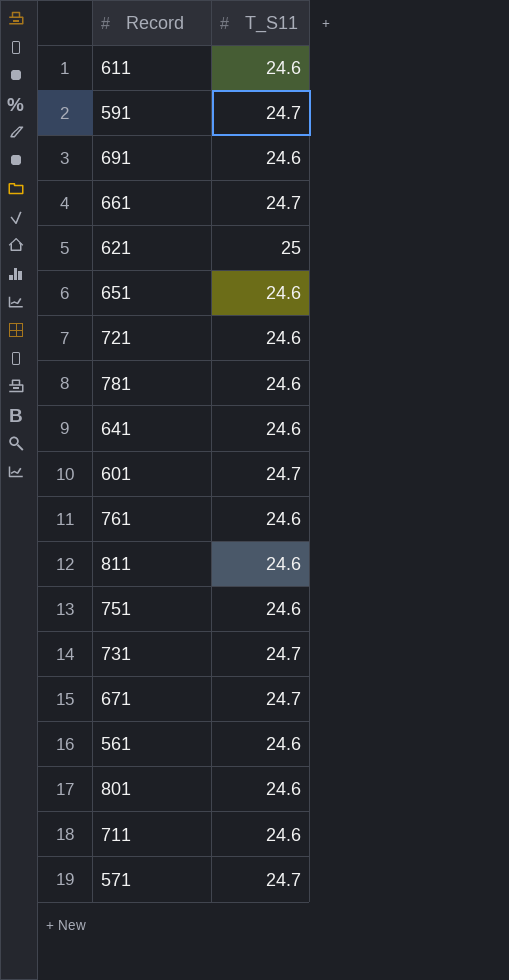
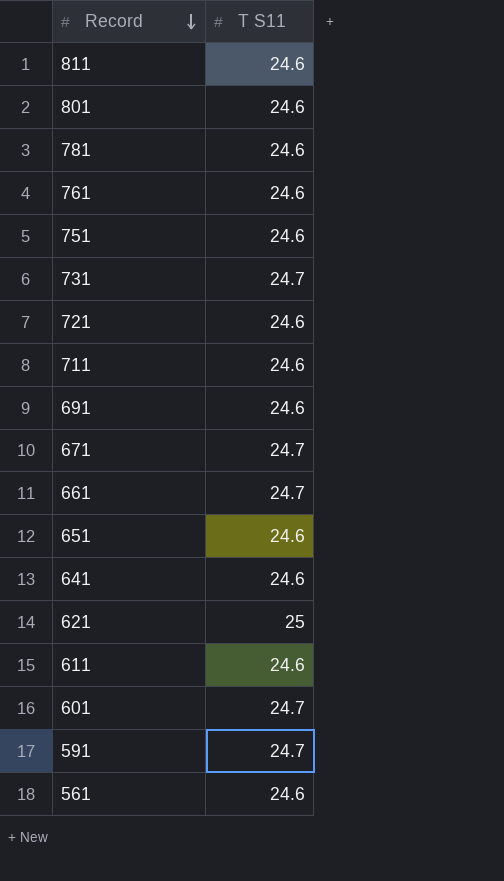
row order: none -> Record descending
column name: T_S11 -> T S11
row 571: 24.7 -> none

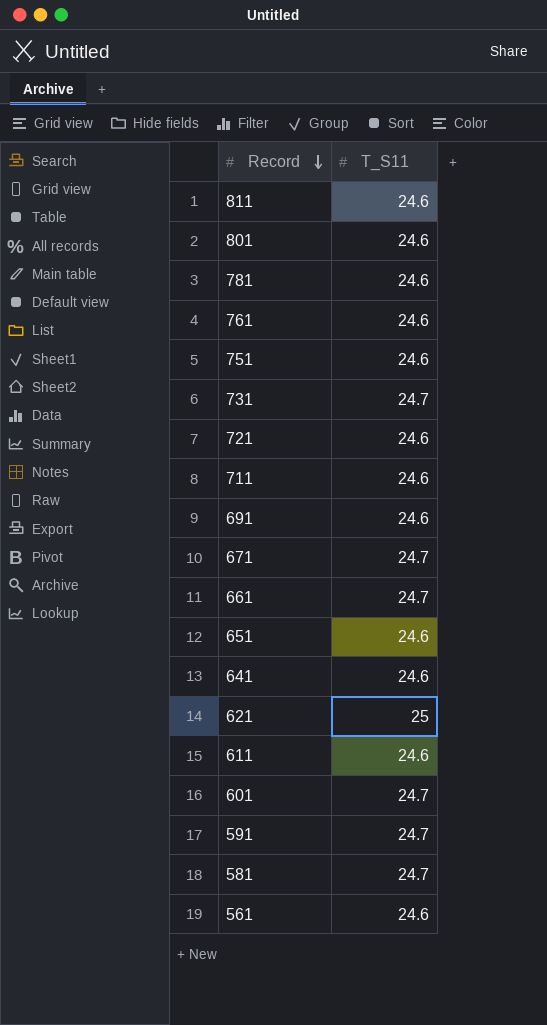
column name: T S11 -> T_S11
row 581: none -> 24.7

